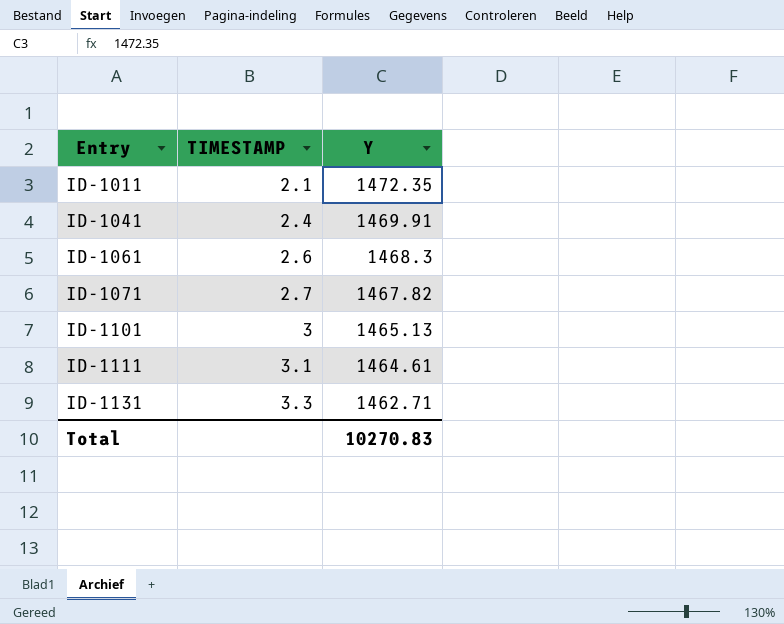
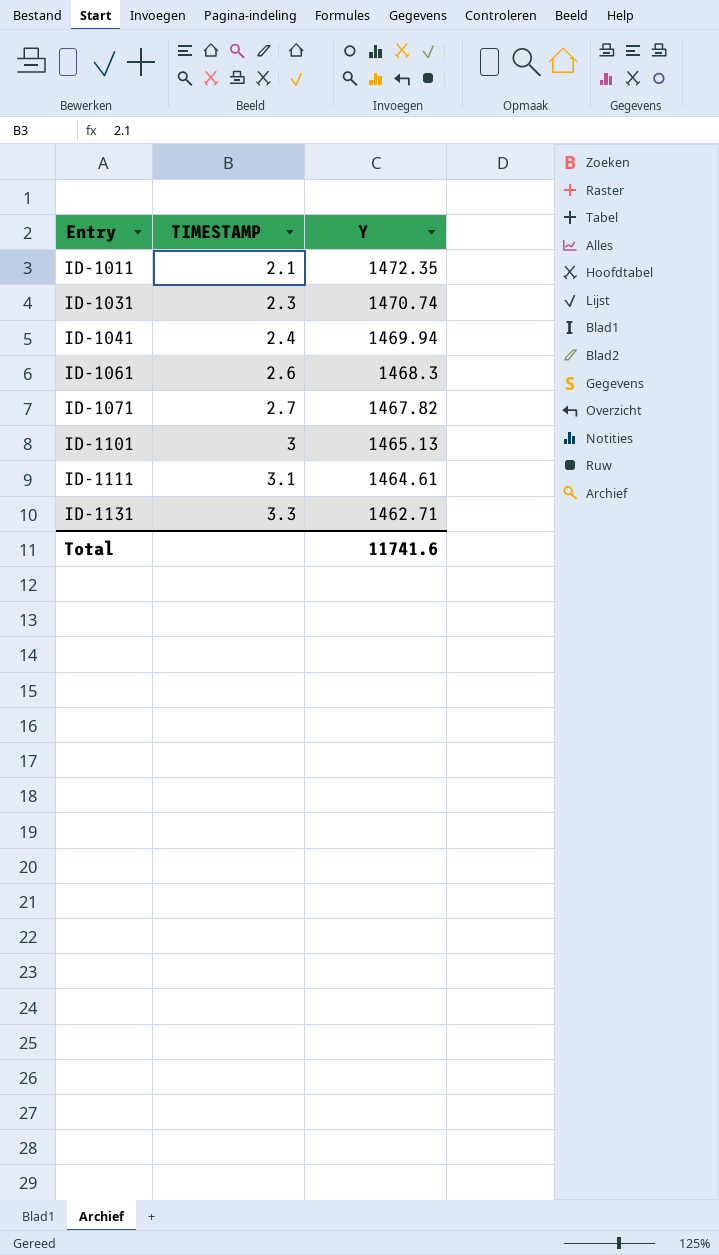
row ID-1031: none -> 2.3 | 1470.74
ID-1041 | Y: 1469.91 -> 1469.94
Total | Y: 10270.83 -> 11741.6

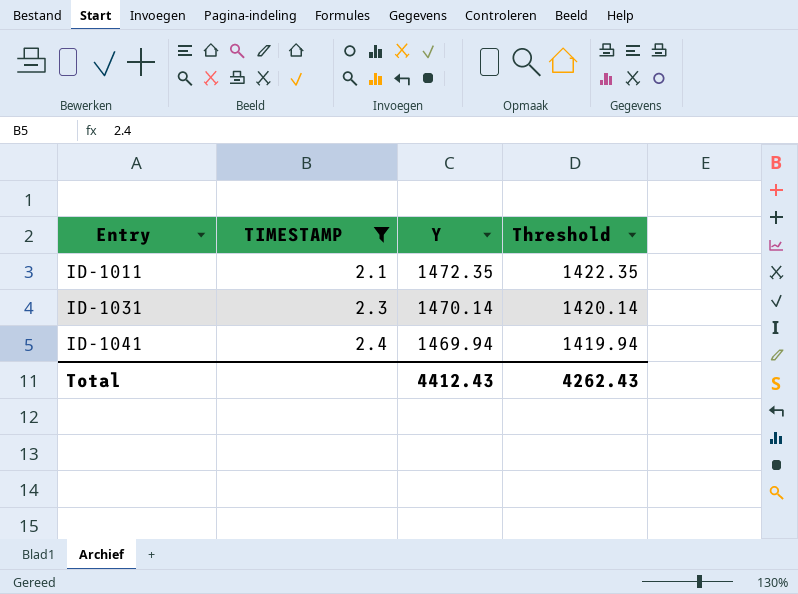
filter: none -> TIMESTAMP <= 2.4
column Threshold | formula: none -> [Y] - 50
ID-1031 | Y: 1470.74 -> 1470.14
Total | Y: 11741.6 -> 4412.43

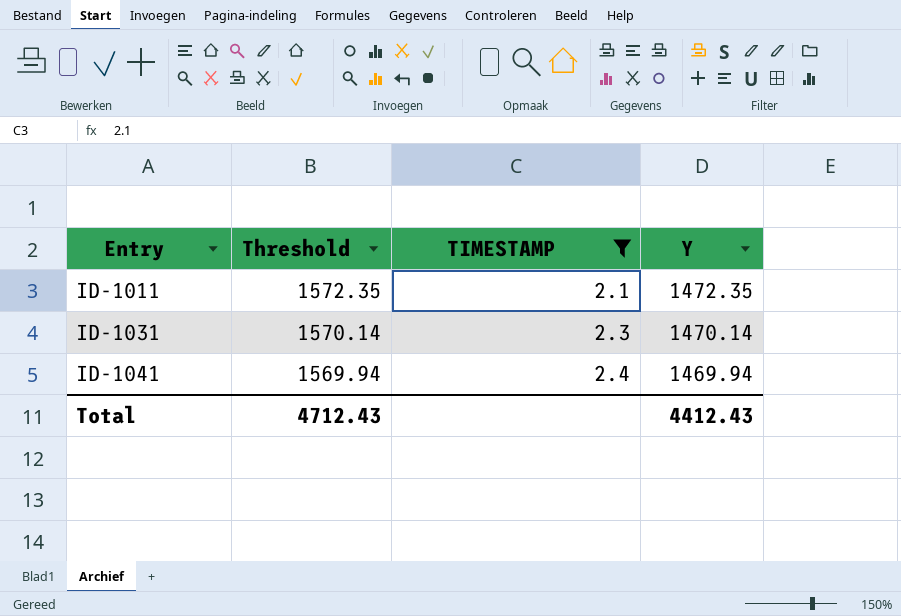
column Threshold | formula: [Y] - 50 -> [Y] + 100
column Threshold | position: 4 -> 2
Total | Threshold: 4262.43 -> 4712.43

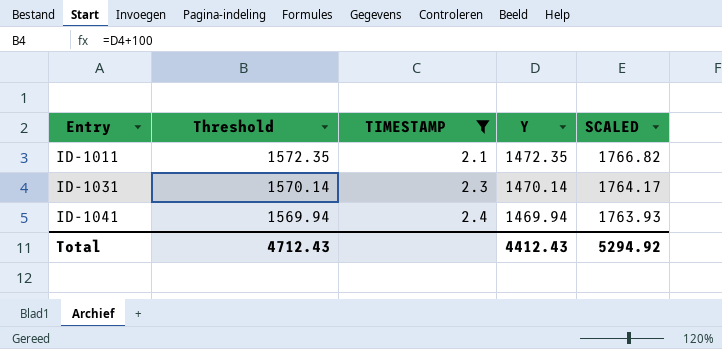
column SCALED | formula: none -> [Y] * 1.2

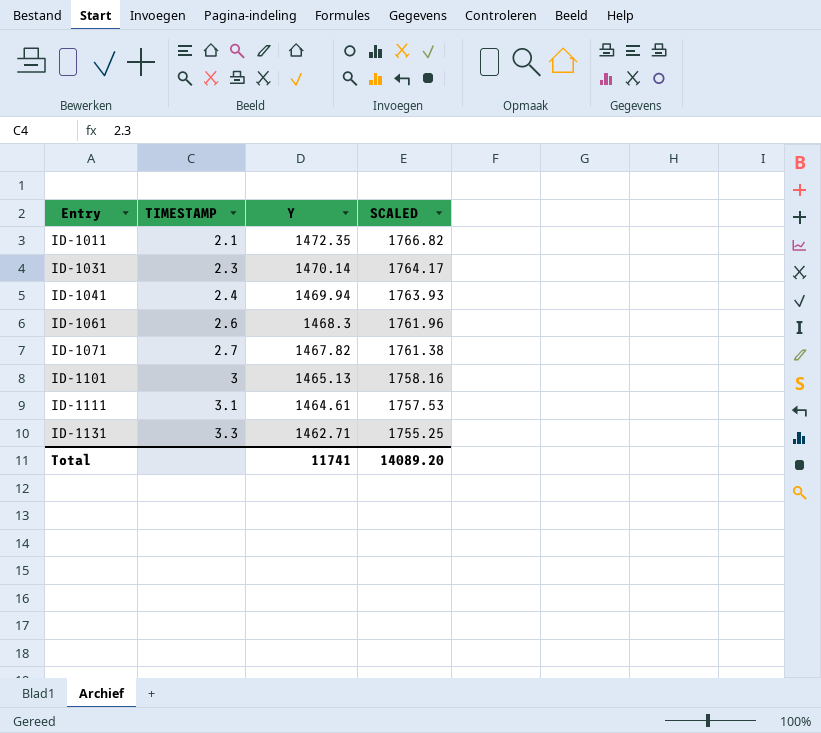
filter: TIMESTAMP <= 2.4 -> none
column Threshold | formula: [Y] + 100 -> none
Total | Y: 4412.43 -> 11741
Total | SCALED: 5294.92 -> 14089.20

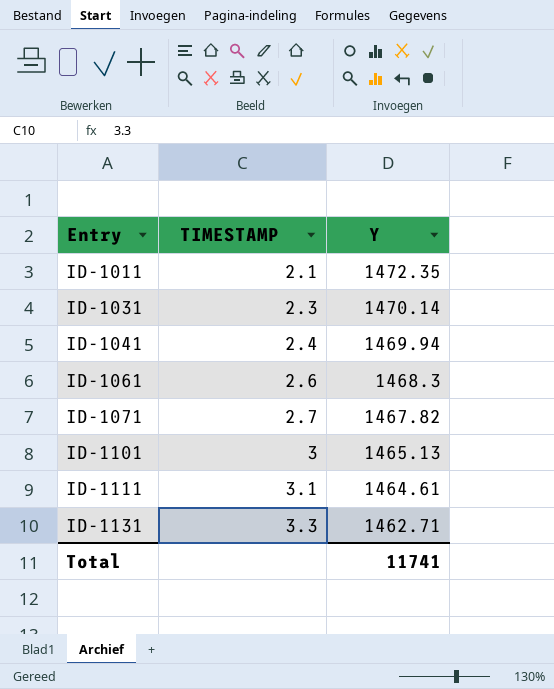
column SCALED | formula: [Y] * 1.2 -> none

